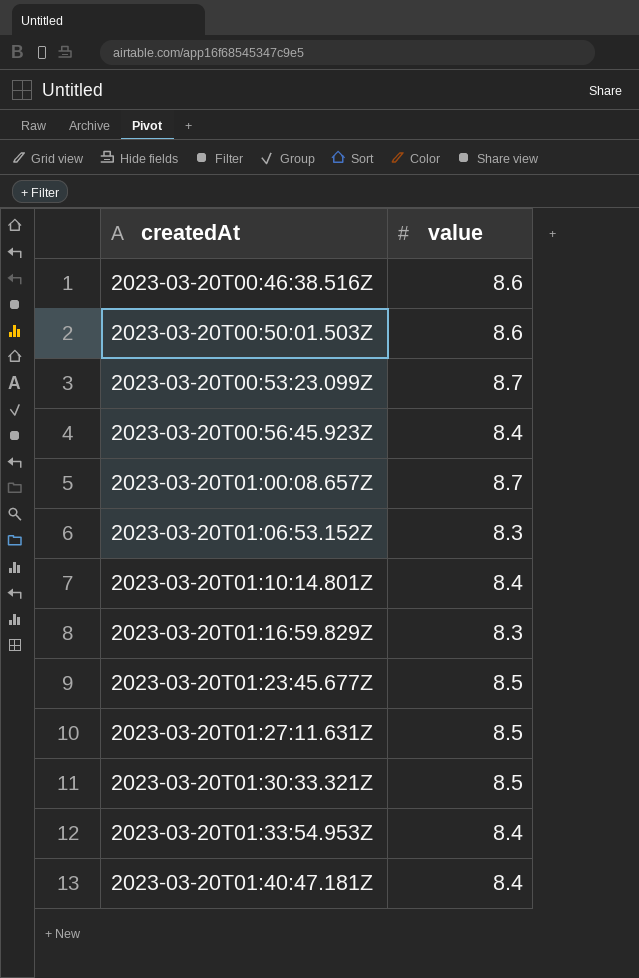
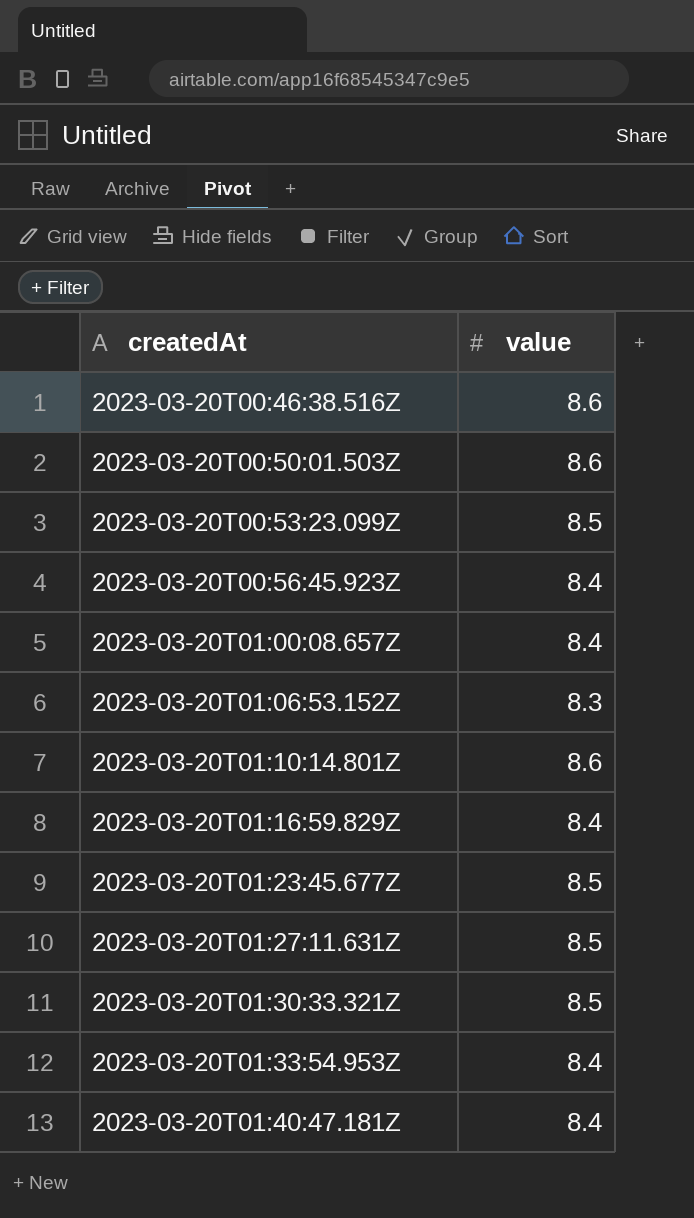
2023-03-20T00:53:23.099Z | value: 8.7 -> 8.5
2023-03-20T01:00:08.657Z | value: 8.7 -> 8.4
2023-03-20T01:10:14.801Z | value: 8.4 -> 8.6
2023-03-20T01:16:59.829Z | value: 8.3 -> 8.4

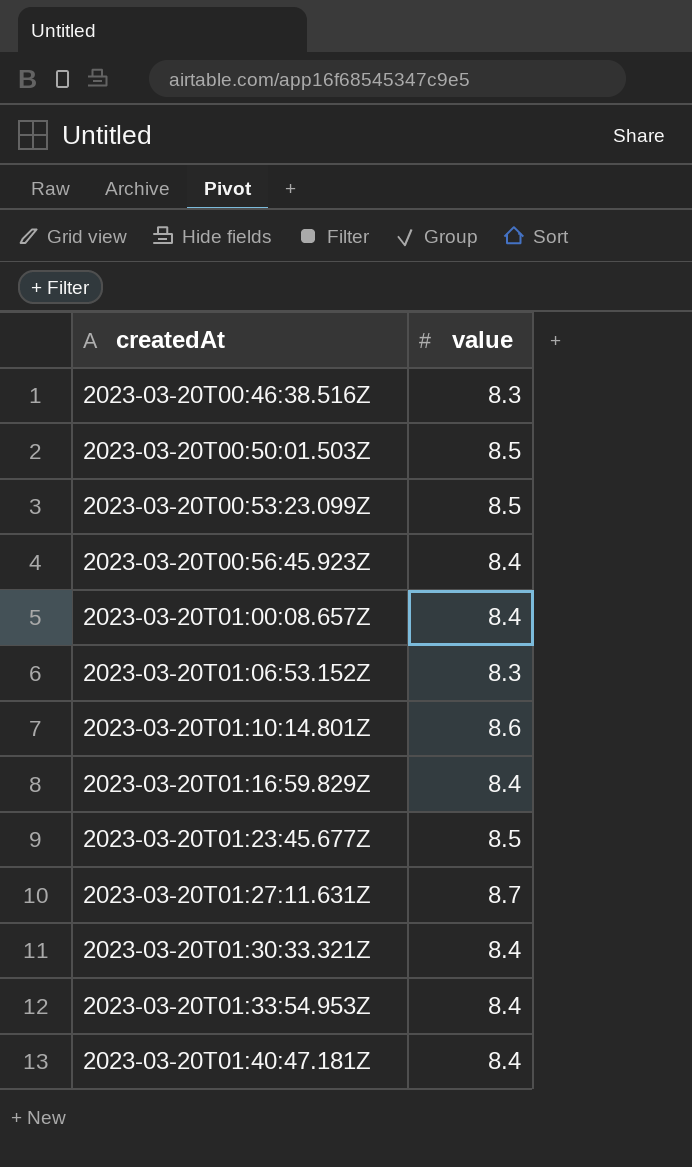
2023-03-20T00:46:38.516Z | value: 8.6 -> 8.3
2023-03-20T00:50:01.503Z | value: 8.6 -> 8.5
2023-03-20T01:27:11.631Z | value: 8.5 -> 8.7
2023-03-20T01:30:33.321Z | value: 8.5 -> 8.4

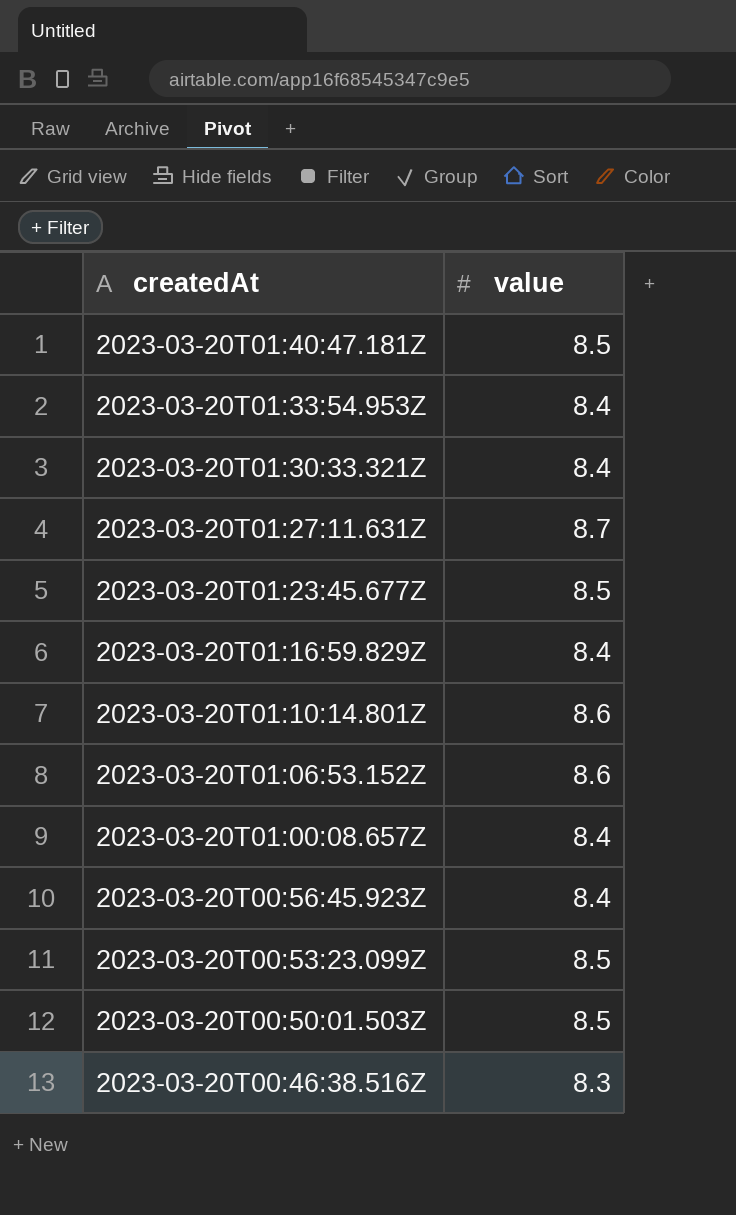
row order: createdAt ascending -> createdAt descending
2023-03-20T01:40:47.181Z | value: 8.4 -> 8.5
2023-03-20T01:06:53.152Z | value: 8.3 -> 8.6

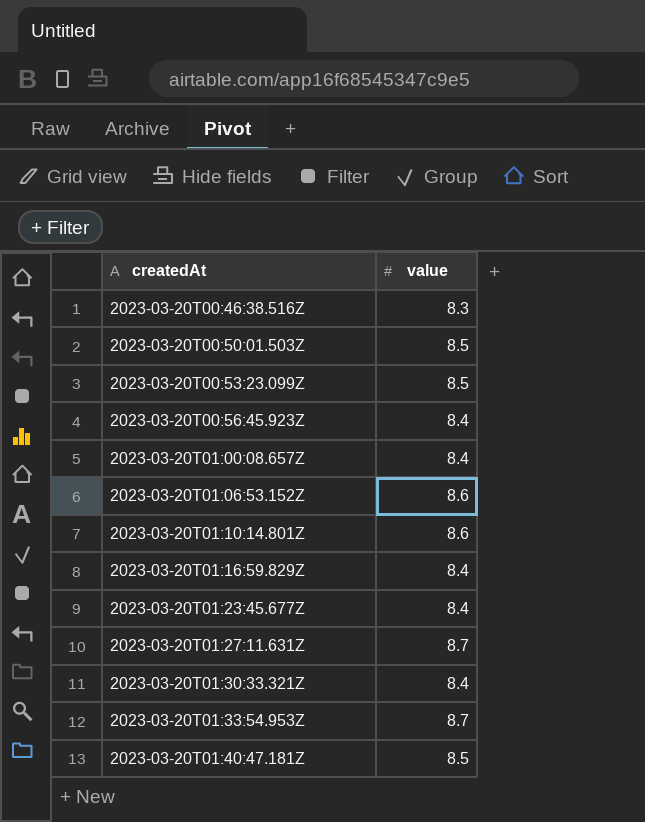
row order: createdAt descending -> createdAt ascending
2023-03-20T01:23:45.677Z | value: 8.5 -> 8.4
2023-03-20T01:33:54.953Z | value: 8.4 -> 8.7

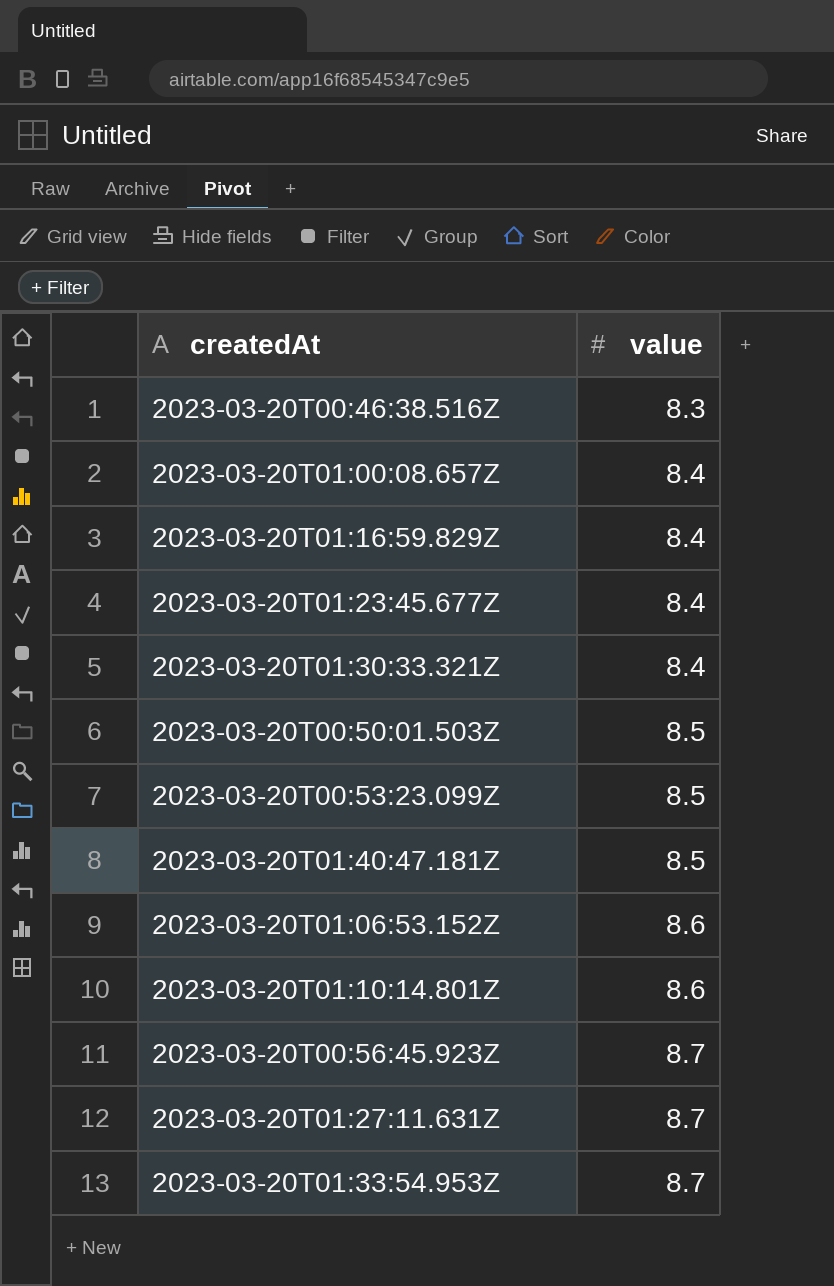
row order: createdAt ascending -> value ascending
2023-03-20T00:56:45.923Z | value: 8.4 -> 8.7

